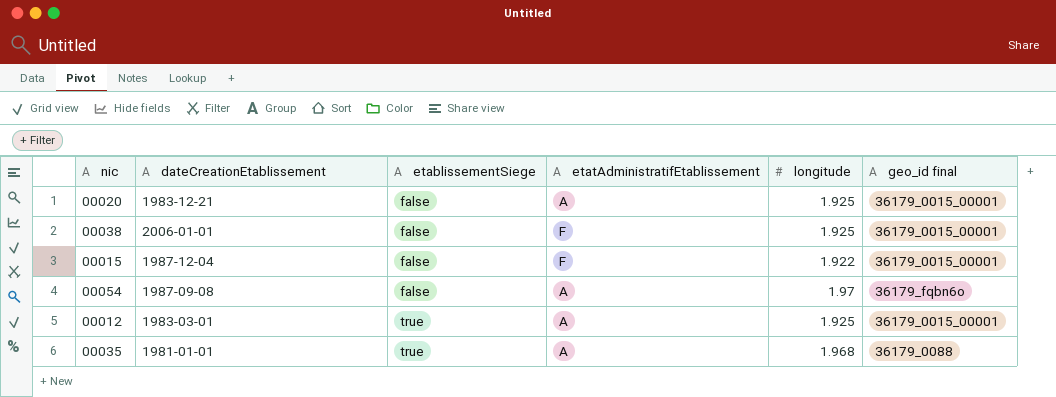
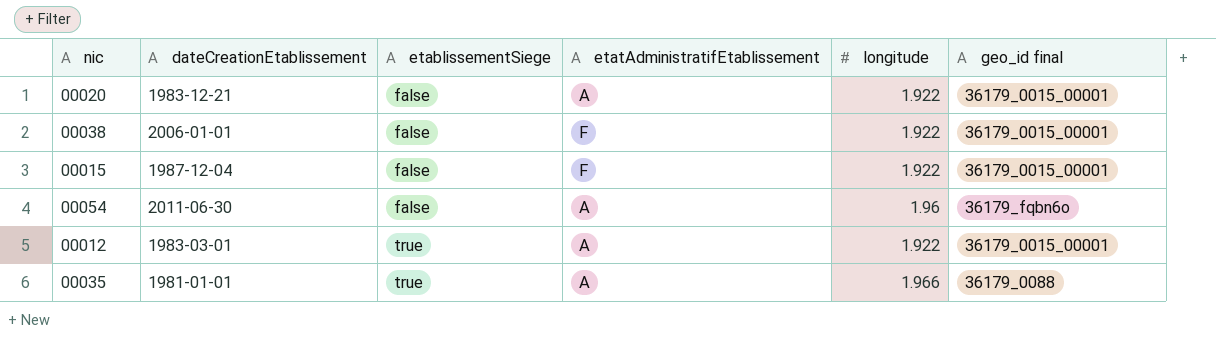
00020 | longitude: 1.925 -> 1.922
00038 | longitude: 1.925 -> 1.922
00054 | dateCreationEtablissement: 1987-09-08 -> 2011-06-30
00054 | longitude: 1.97 -> 1.96
00012 | longitude: 1.925 -> 1.922
00035 | longitude: 1.968 -> 1.966

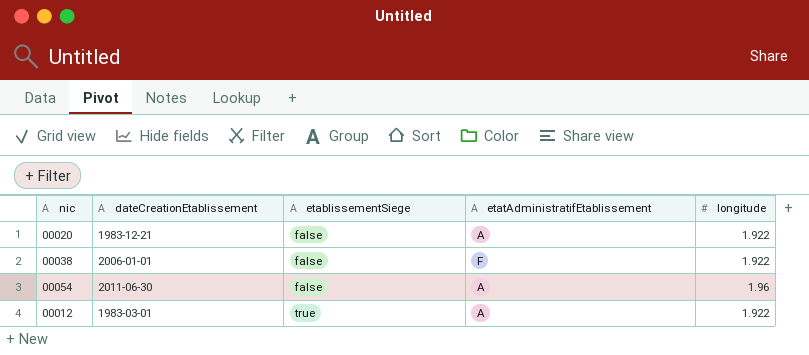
column geo_id final | position: 6 -> none
row 00015: 1987-12-04 | false | F | 1.922 | 36179_0015_00001 -> none
row 00035: 1981-01-01 | true | A | 1.966 | 36179_0088 -> none

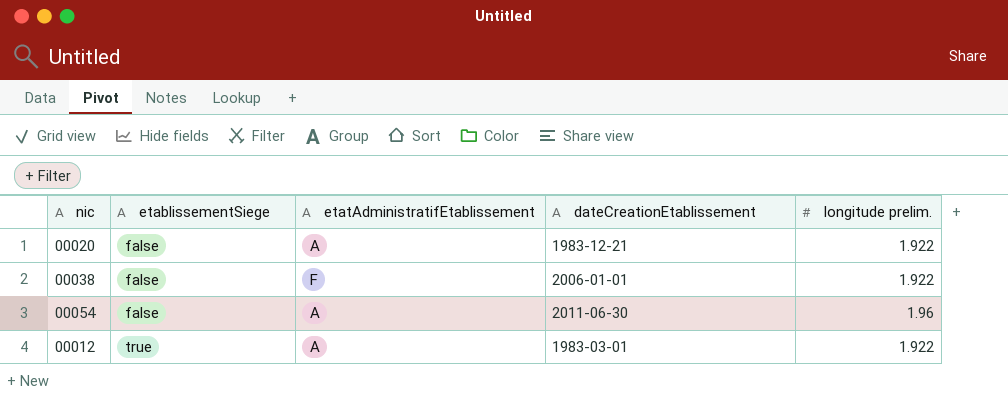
column dateCreationEtablissement | position: 2 -> 4
column name: longitude -> longitude prelim.

